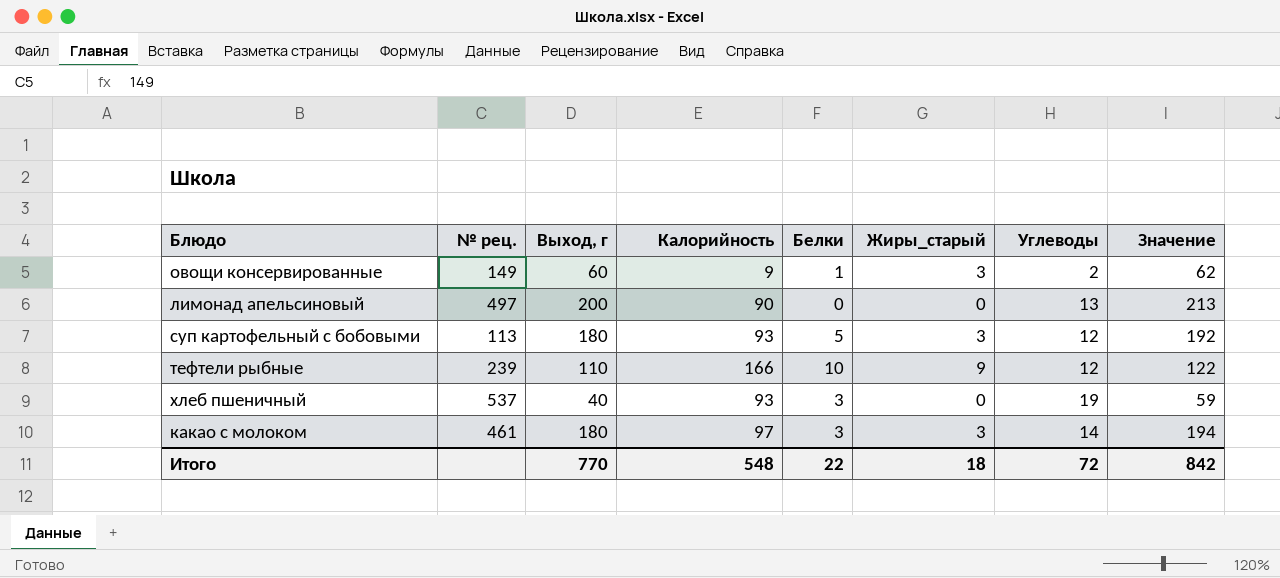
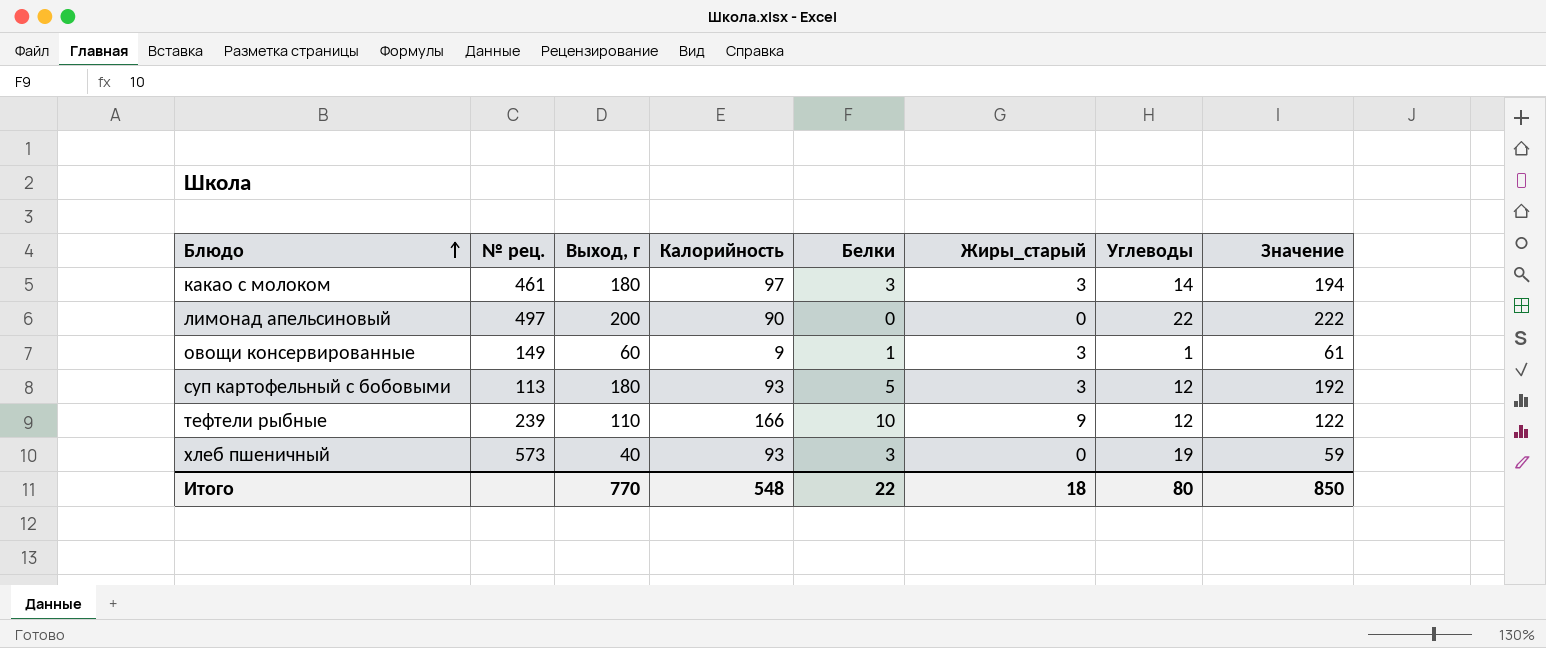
row order: none -> Блюдо ascending
лимонад апельсиновый | Углеводы: 13 -> 22
лимонад апельсиновый | Значение: 213 -> 222
овощи консервированные | Углеводы: 2 -> 1
овощи консервированные | Значение: 62 -> 61
хлеб пшеничный | № рец.: 537 -> 573
Итого | Углеводы: 72 -> 80
Итого | Значение: 842 -> 850

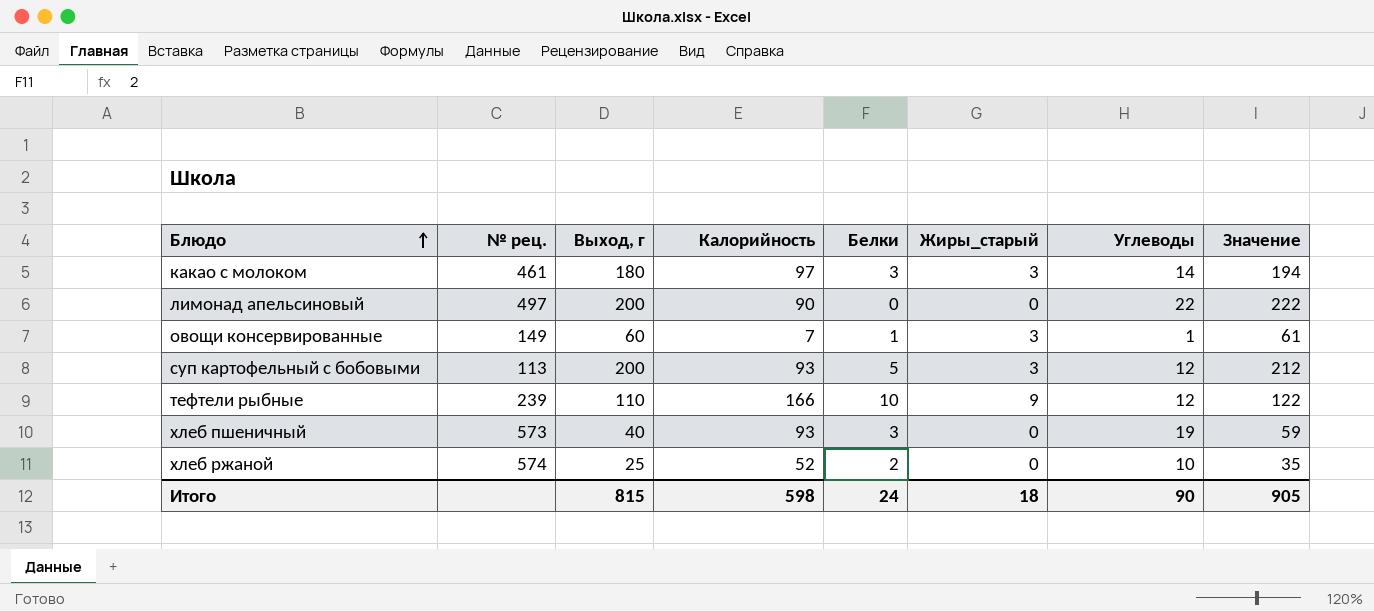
овощи консервированные | Калорийность: 9 -> 7
суп картофельный с бобовыми | Выход, г: 180 -> 200
суп картофельный с бобовыми | Значение: 192 -> 212
row хлеб ржаной: none -> 574 | 25 | 52 | 2 | 0 | 10 | 35
Итого | Выход, г: 770 -> 815
Итого | Калорийность: 548 -> 598
Итого | Белки: 22 -> 24
Итого | Углеводы: 80 -> 90
Итого | Значение: 850 -> 905

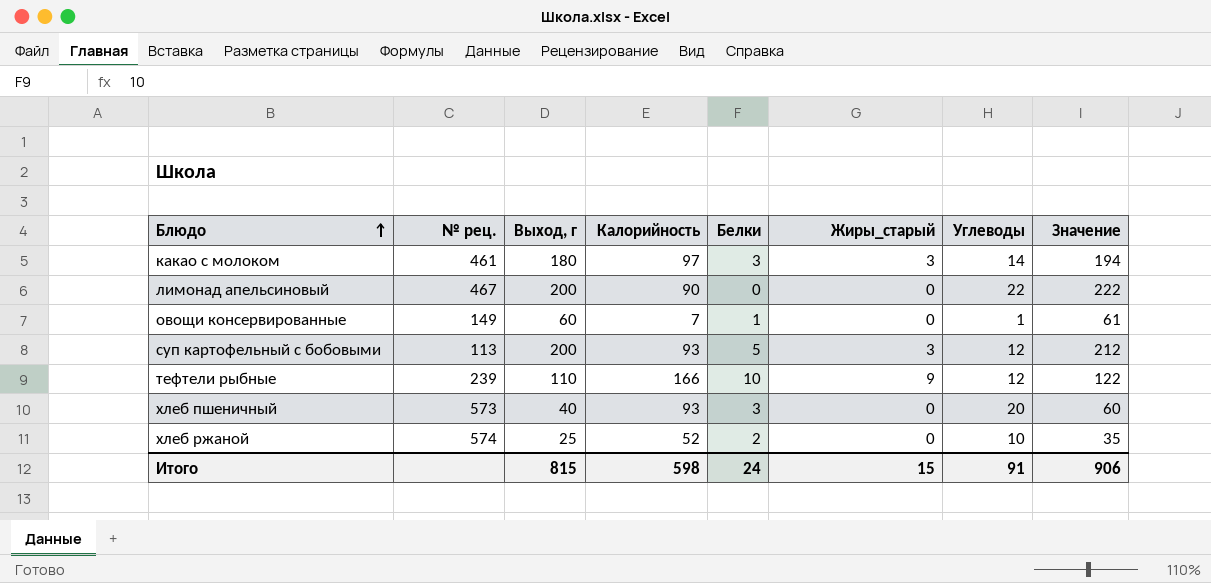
лимонад апельсиновый | № рец.: 497 -> 467
овощи консервированные | Жиры_старый: 3 -> 0
хлеб пшеничный | Углеводы: 19 -> 20
хлеб пшеничный | Значение: 59 -> 60
Итого | Жиры_старый: 18 -> 15
Итого | Углеводы: 90 -> 91
Итого | Значение: 905 -> 906

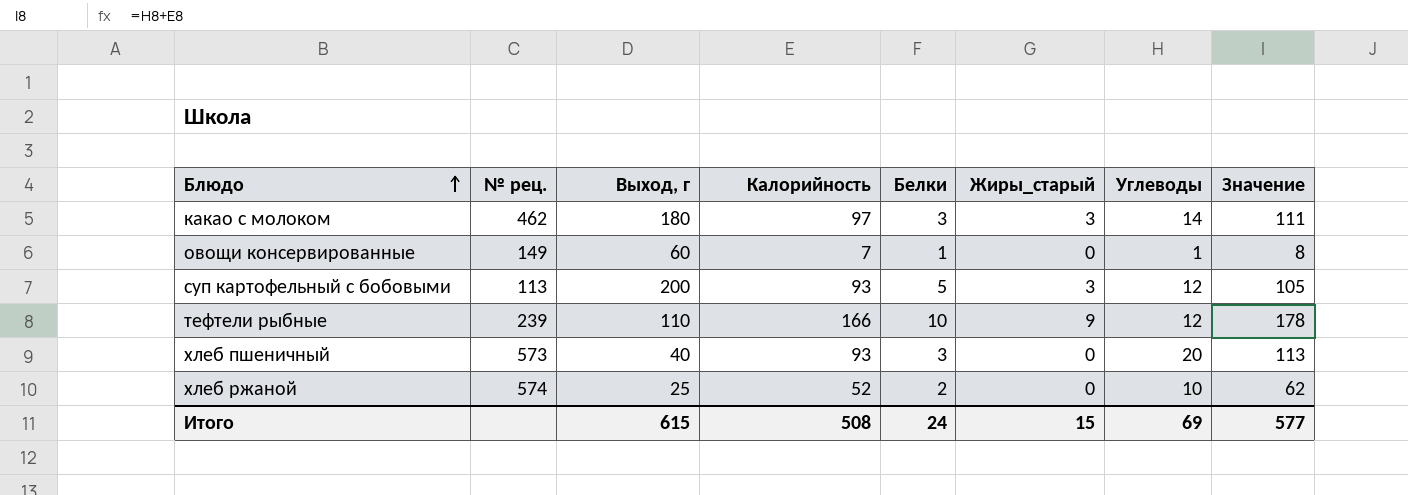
column Значение | formula: [Выход, г] + [Углеводы] -> [Калорийность] + [Углеводы]
row лимонад апельсиновый: 467 | 200 | 90 | 0 | 0 | 22 | 222 -> none
какао с молоком | № рец.: 461 -> 462
Итого | Выход, г: 815 -> 615
Итого | Калорийность: 598 -> 508
Итого | Углеводы: 91 -> 69
Итого | Значение: 906 -> 577

